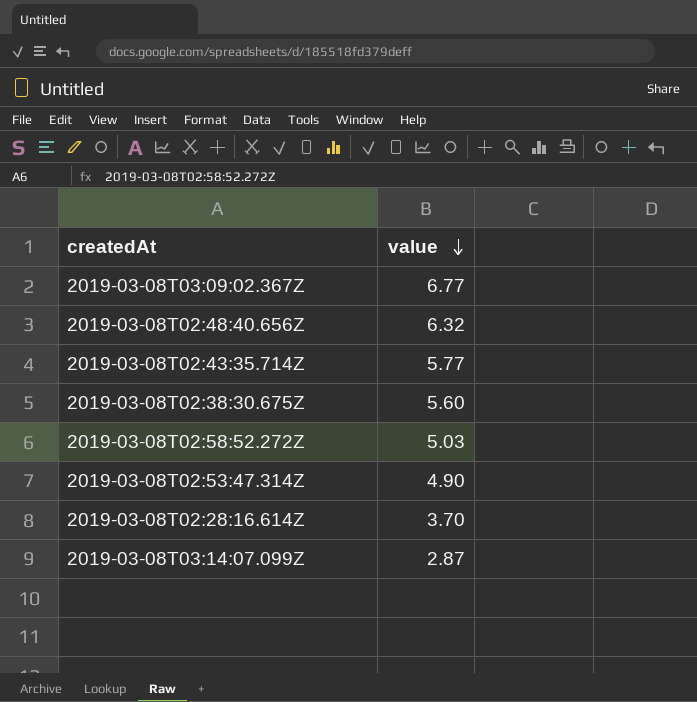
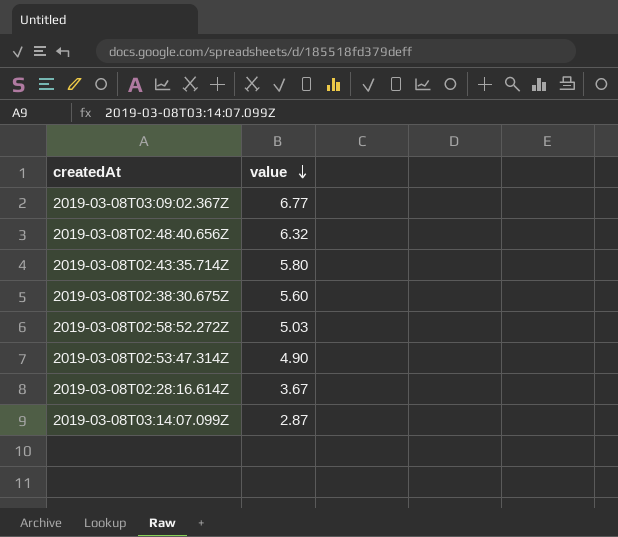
2019-03-08T02:43:35.714Z | value: 5.77 -> 5.80
2019-03-08T02:28:16.614Z | value: 3.70 -> 3.67

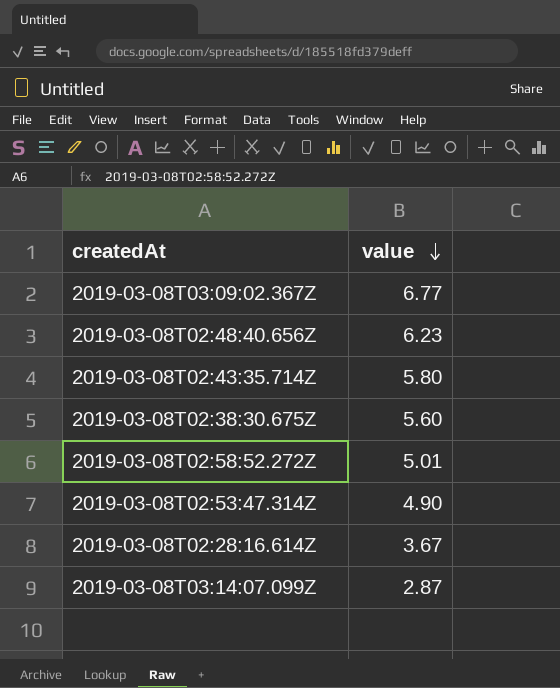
2019-03-08T02:48:40.656Z | value: 6.32 -> 6.23
2019-03-08T02:58:52.272Z | value: 5.03 -> 5.01

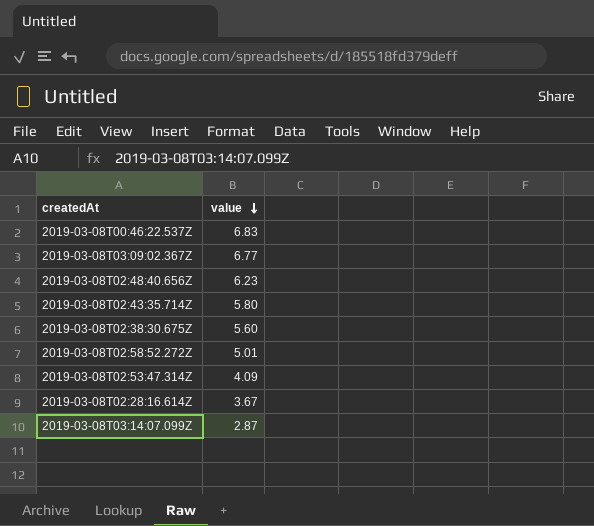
row 2019-03-08T00:46:22.537Z: none -> 6.83
2019-03-08T02:53:47.314Z | value: 4.90 -> 4.09

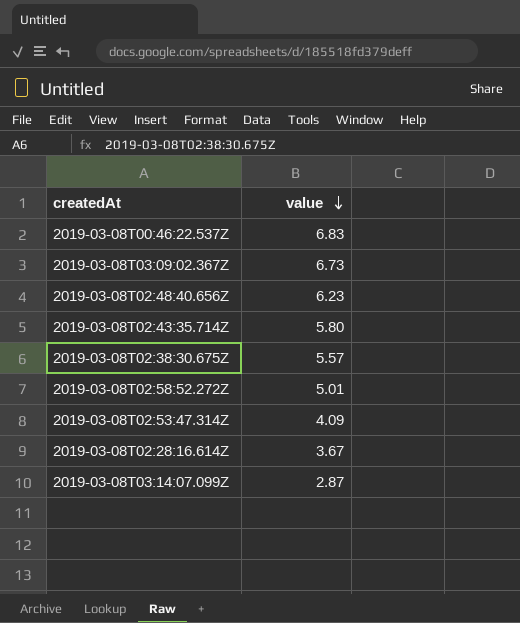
2019-03-08T03:09:02.367Z | value: 6.77 -> 6.73
2019-03-08T02:38:30.675Z | value: 5.60 -> 5.57

